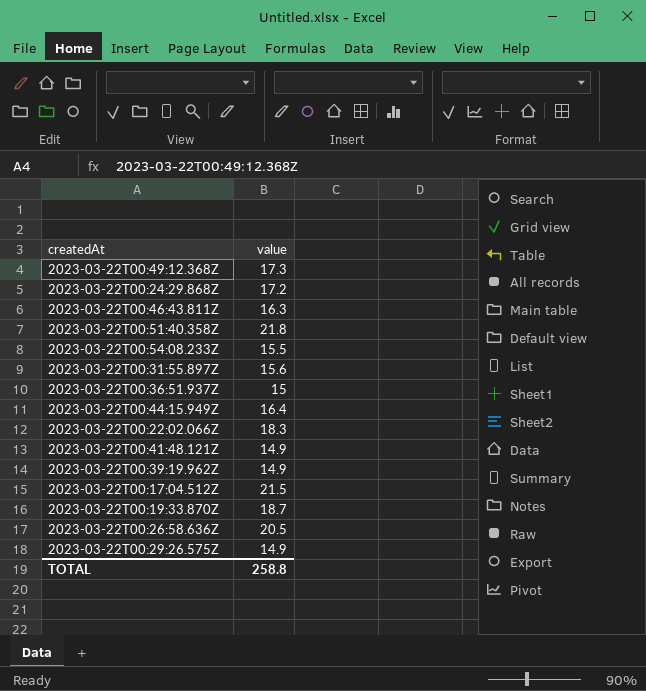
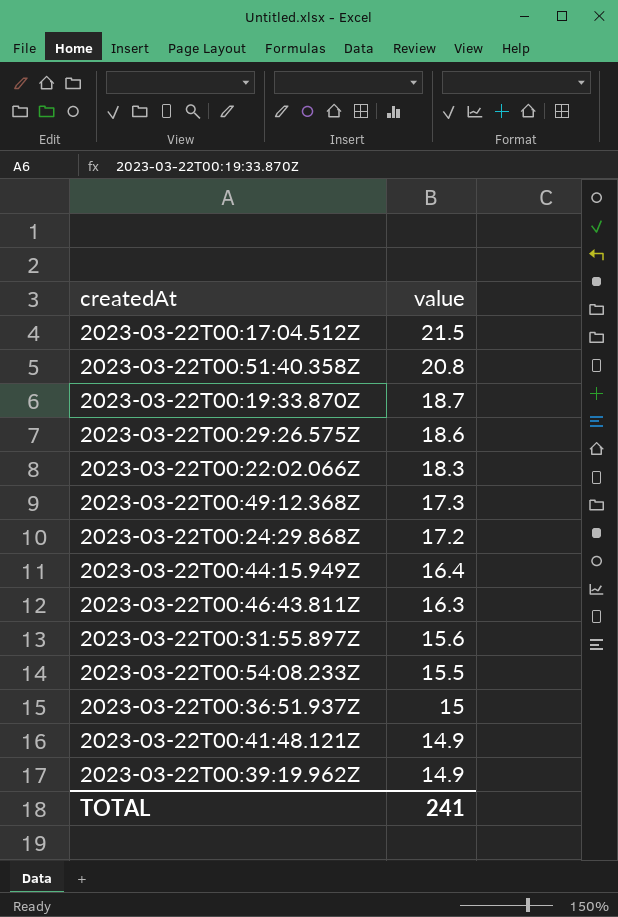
row order: none -> value descending
row 2023-03-22T00:26:58.636Z: 20.5 -> none
2023-03-22T00:51:40.358Z | value: 21.8 -> 20.8
2023-03-22T00:29:26.575Z | value: 14.9 -> 18.6
TOTAL | value: 258.8 -> 241

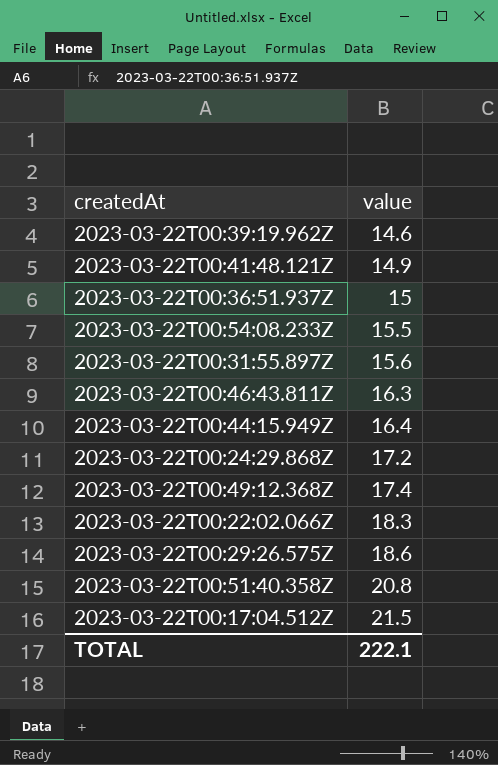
row order: value descending -> value ascending
row 2023-03-22T00:19:33.870Z: 18.7 -> none
2023-03-22T00:39:19.962Z | value: 14.9 -> 14.6
2023-03-22T00:49:12.368Z | value: 17.3 -> 17.4
TOTAL | value: 241 -> 222.1

